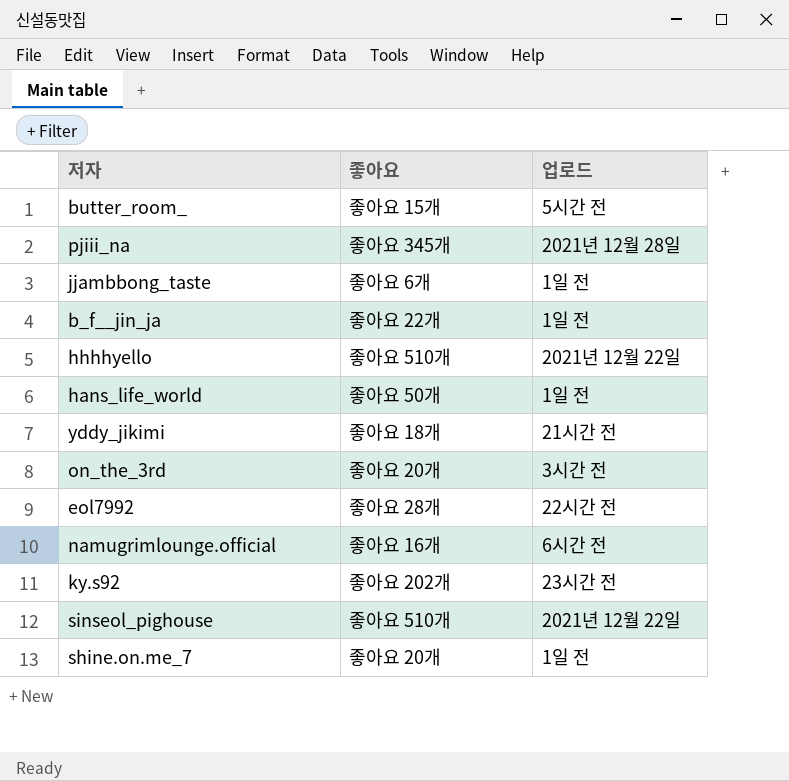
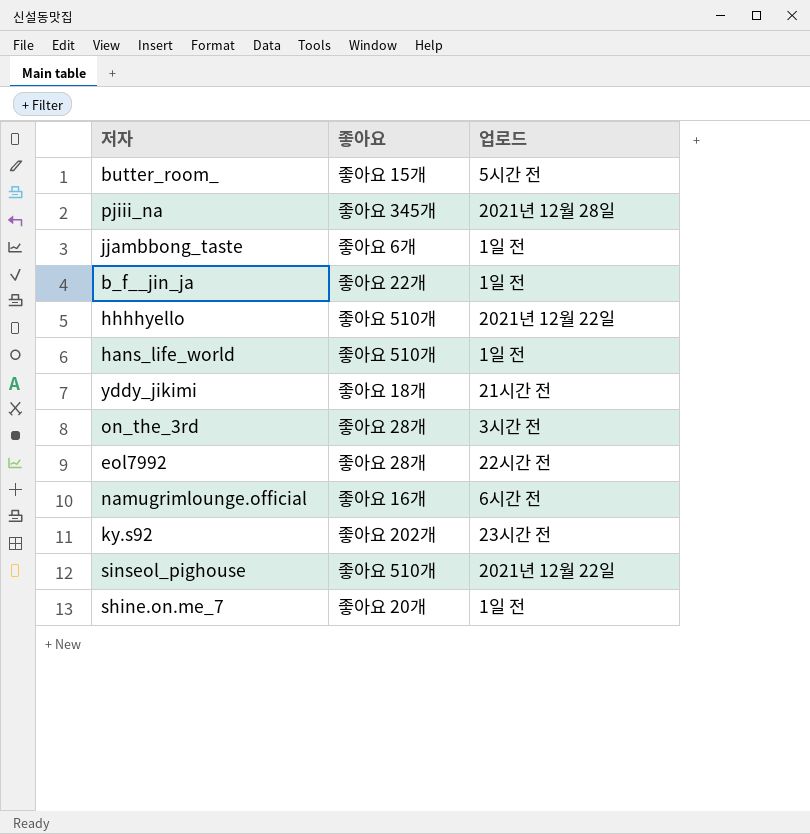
hans_life_world | 좋아요: 좋아요 50개 -> 좋아요 510개
on_the_3rd | 좋아요: 좋아요 20개 -> 좋아요 28개

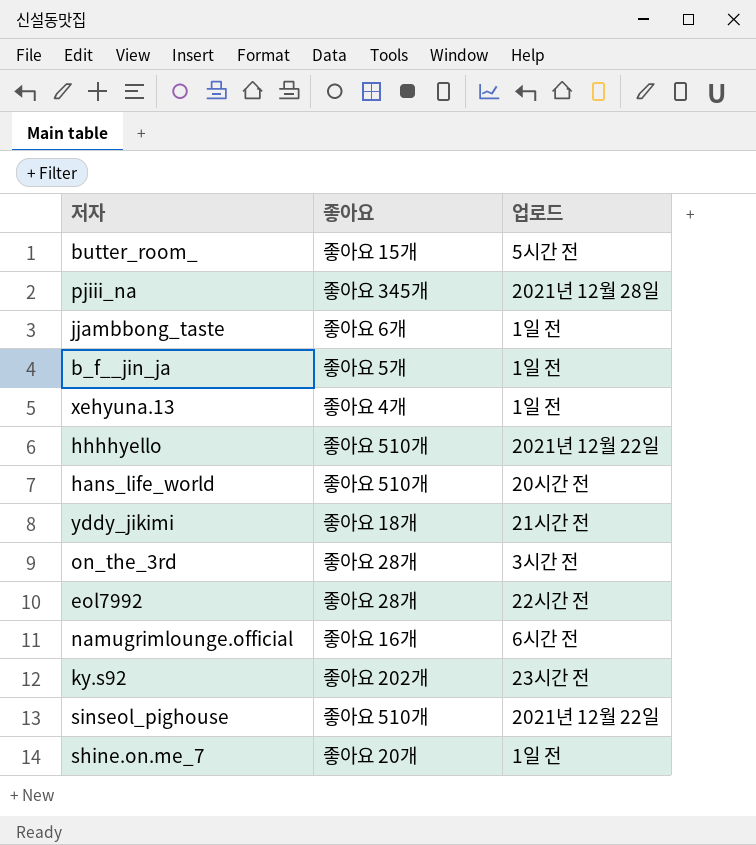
b_f__jin_ja | 좋아요: 좋아요 22개 -> 좋아요 5개
row xehyuna.13: none -> 좋아요 4개 | 1일 전
hans_life_world | 업로드: 1일 전 -> 20시간 전

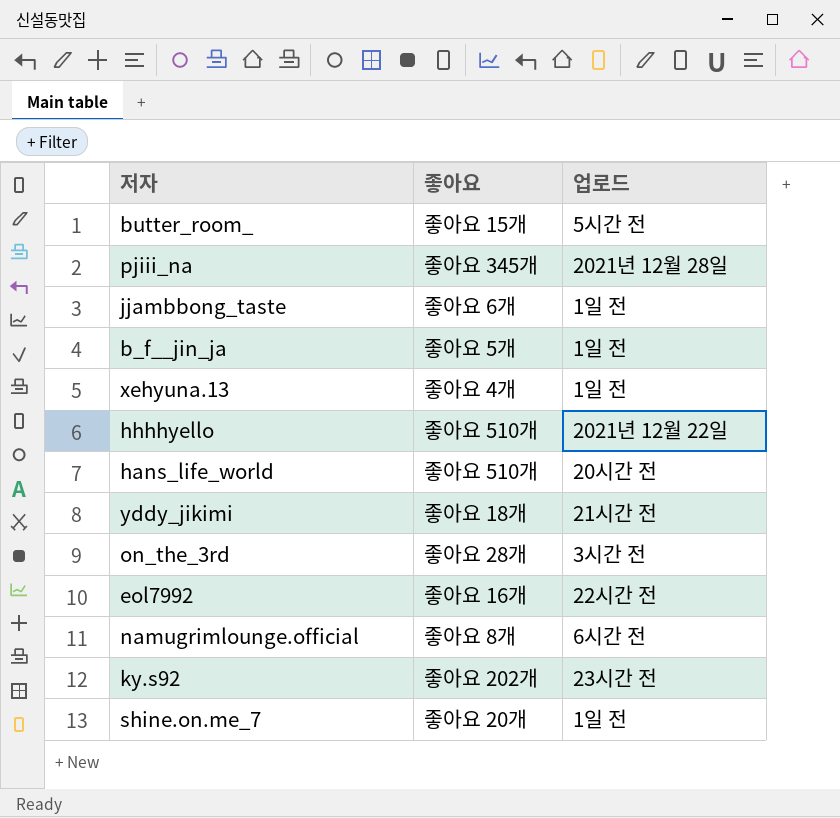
row sinseol_pighouse: 좋아요 510개 | 2021년 12월 22일 -> none
eol7992 | 좋아요: 좋아요 28개 -> 좋아요 16개
namugrimlounge.official | 좋아요: 좋아요 16개 -> 좋아요 8개

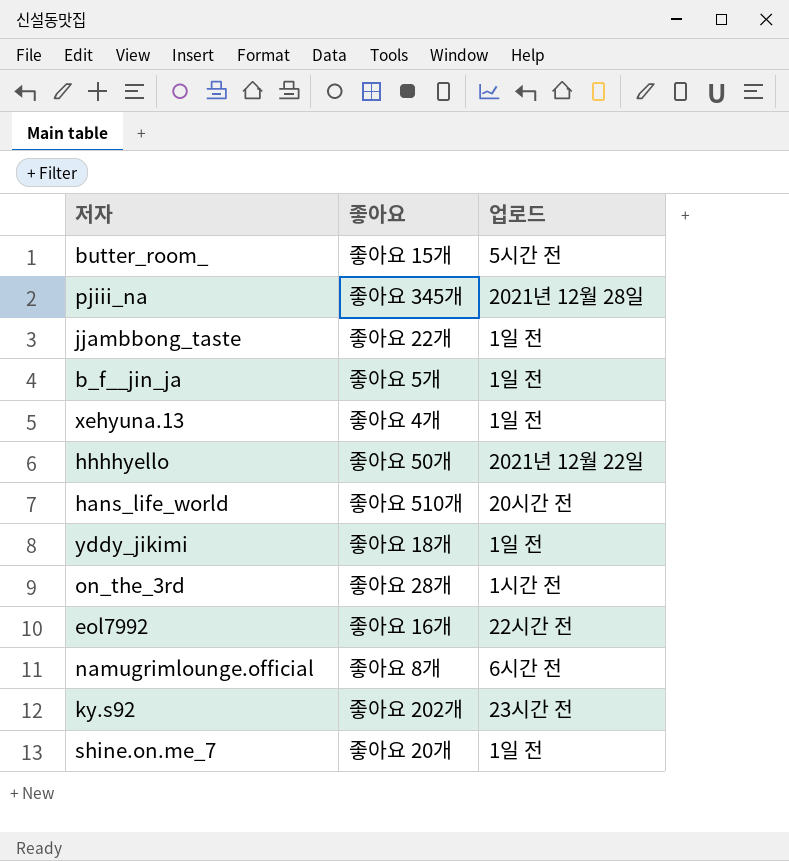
jjambbong_taste | 좋아요: 좋아요 6개 -> 좋아요 22개
hhhhyello | 좋아요: 좋아요 510개 -> 좋아요 50개
yddy_jikimi | 업로드: 21시간 전 -> 1일 전
on_the_3rd | 업로드: 3시간 전 -> 1시간 전

